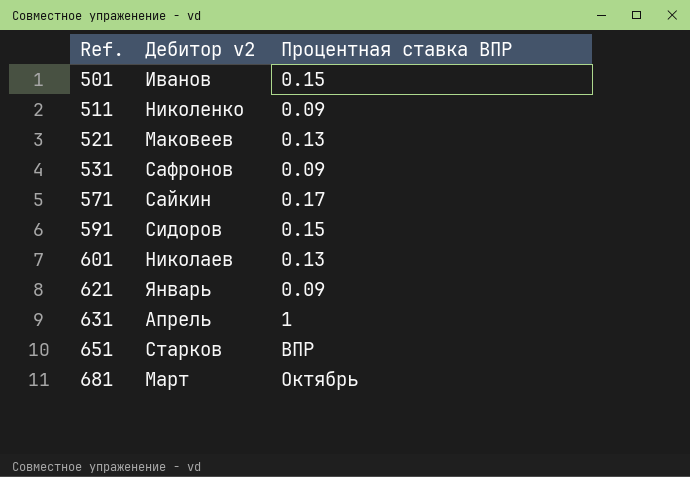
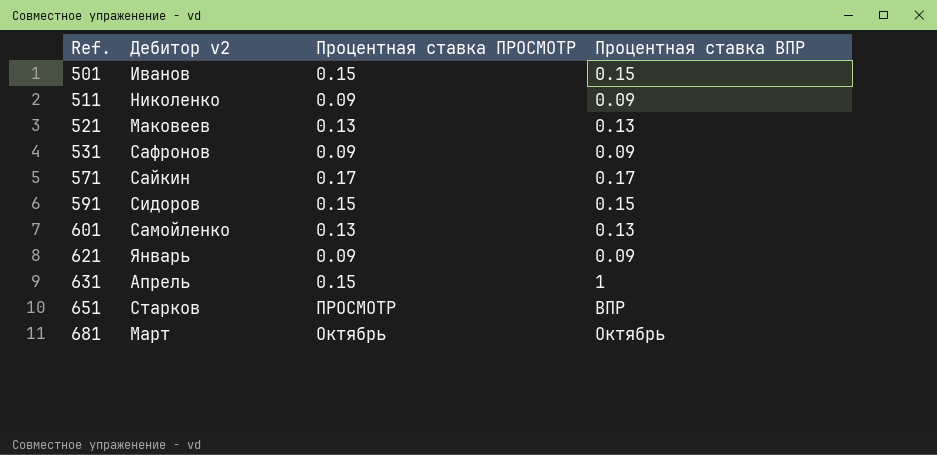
column Процентная ставка ПРОСМОТР | position: none -> 3
601 | Дебитор v2: Николаев -> Самойленко

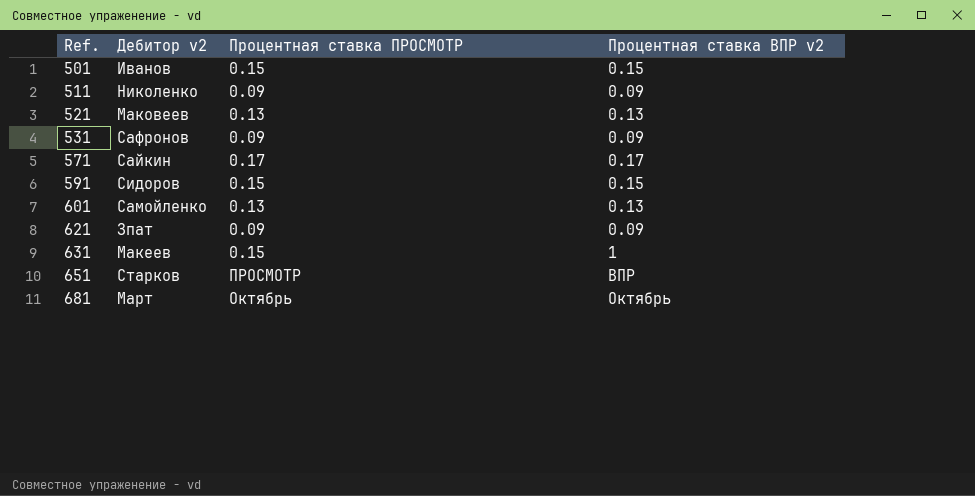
column name: Процентная ставка ВПР -> Процентная ставка ВПР v2
621 | Дебитор v2: Январь -> Зпат
631 | Дебитор v2: Апрель -> Макеев

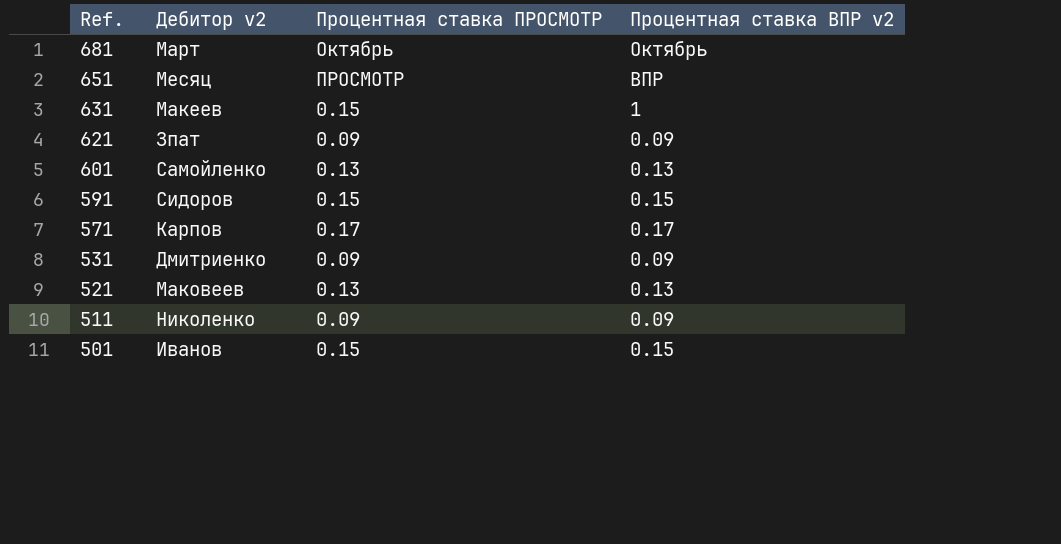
row order: Ref. ascending -> Ref. descending
651 | Дебитор v2: Старков -> Месяц
571 | Дебитор v2: Сайкин -> Карпов
531 | Дебитор v2: Сафронов -> Дмитриенко

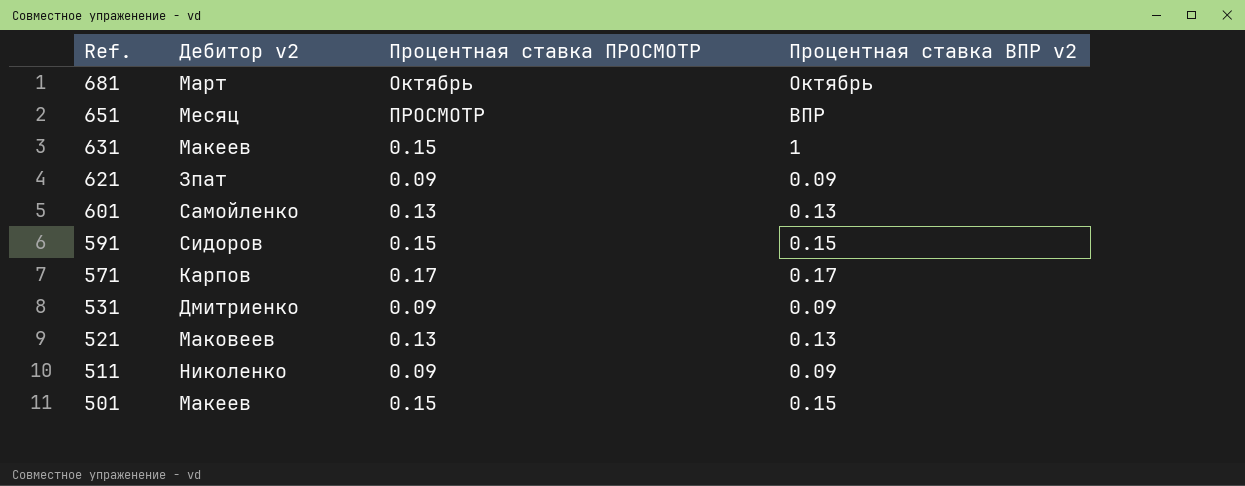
501 | Дебитор v2: Иванов -> Макеев

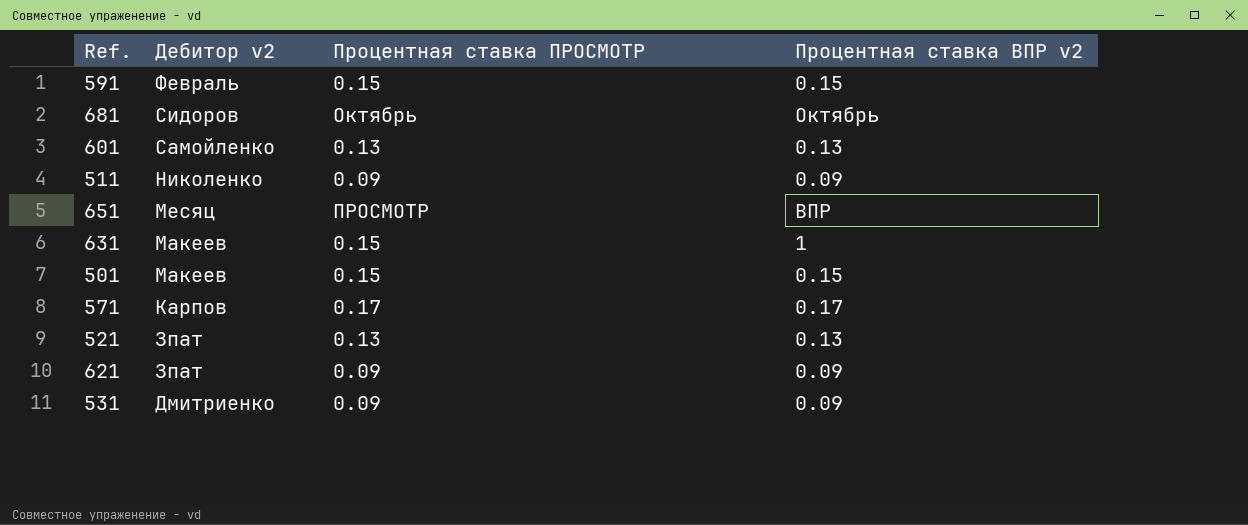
row order: Ref. descending -> Дебитор v2 descending
591 | Дебитор v2: Сидоров -> Февраль
681 | Дебитор v2: Март -> Сидоров
521 | Дебитор v2: Маковеев -> Зпат

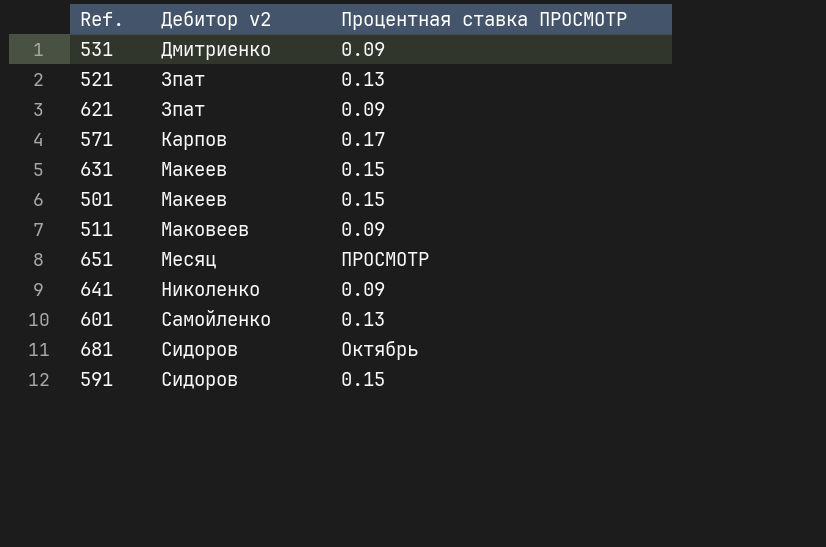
row order: Дебитор v2 descending -> Дебитор v2 ascending
column Процентная ставка ВПР v2 | position: 4 -> none
511 | Дебитор v2: Николенко -> Маковеев
row 641: none -> Николенко | 0.09
591 | Дебитор v2: Февраль -> Сидоров

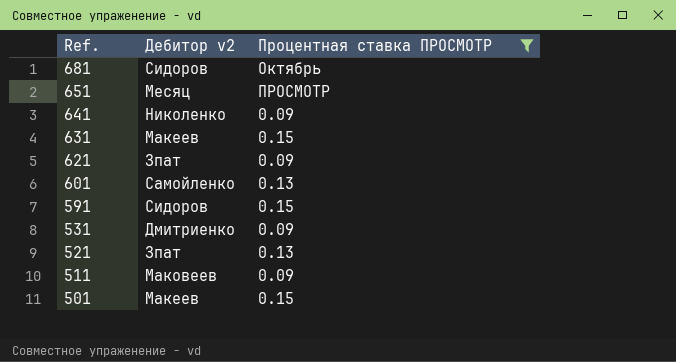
filter: none -> Процентная ставка ПРОСМОТР != 0.17
row order: Дебитор v2 ascending -> Ref. descending

